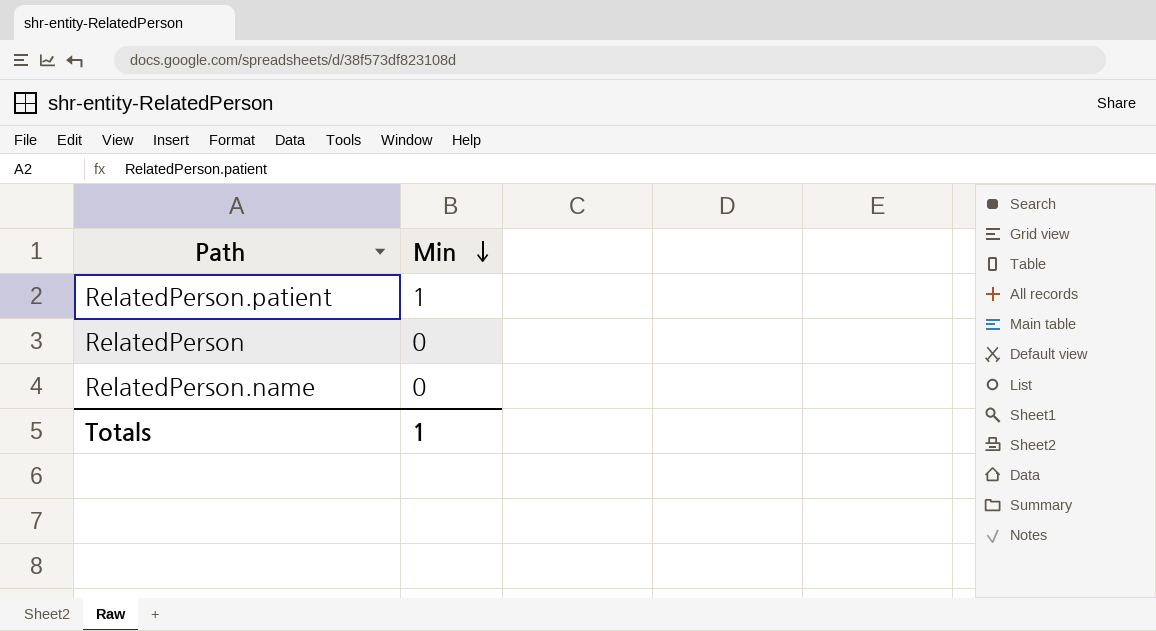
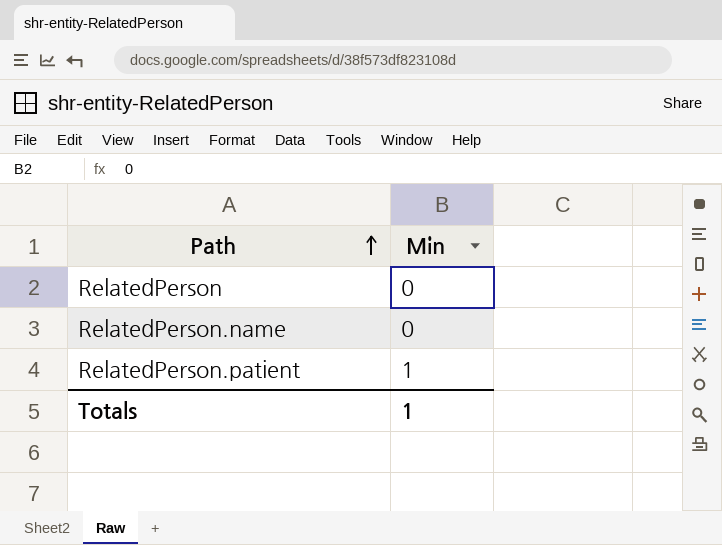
row order: Min descending -> Path ascending

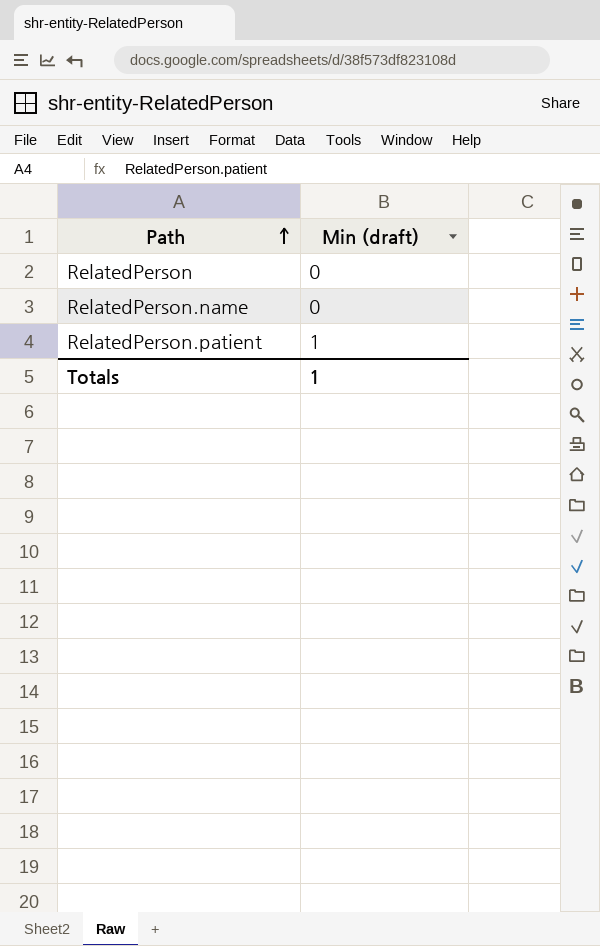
column name: Min -> Min (draft)

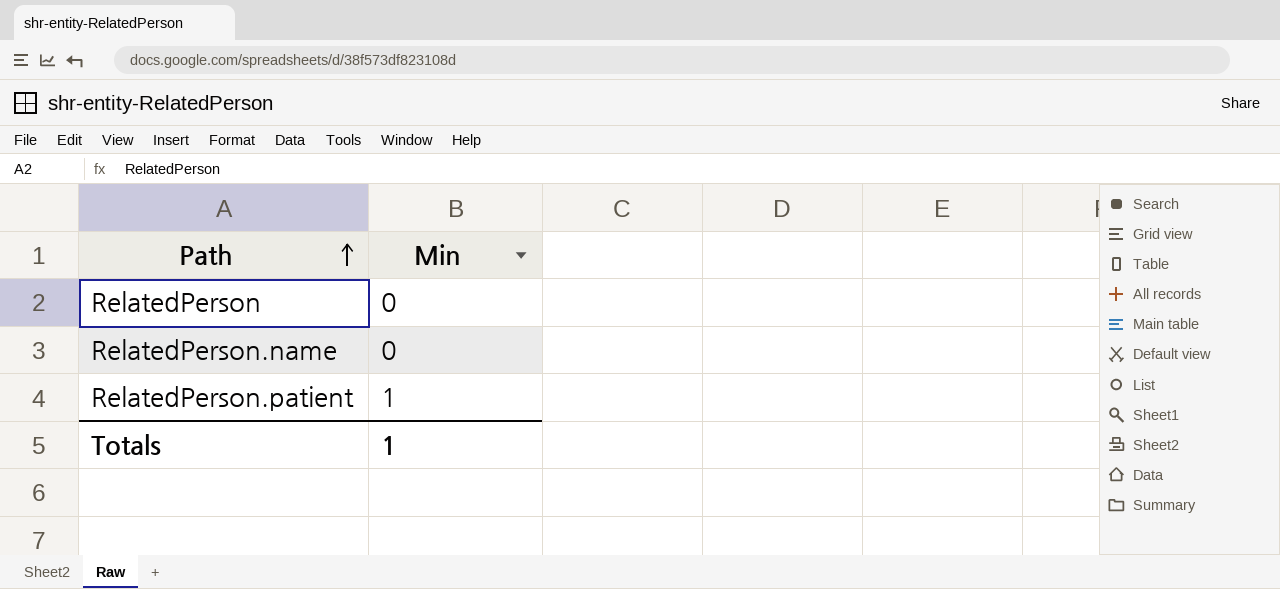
column name: Min (draft) -> Min

